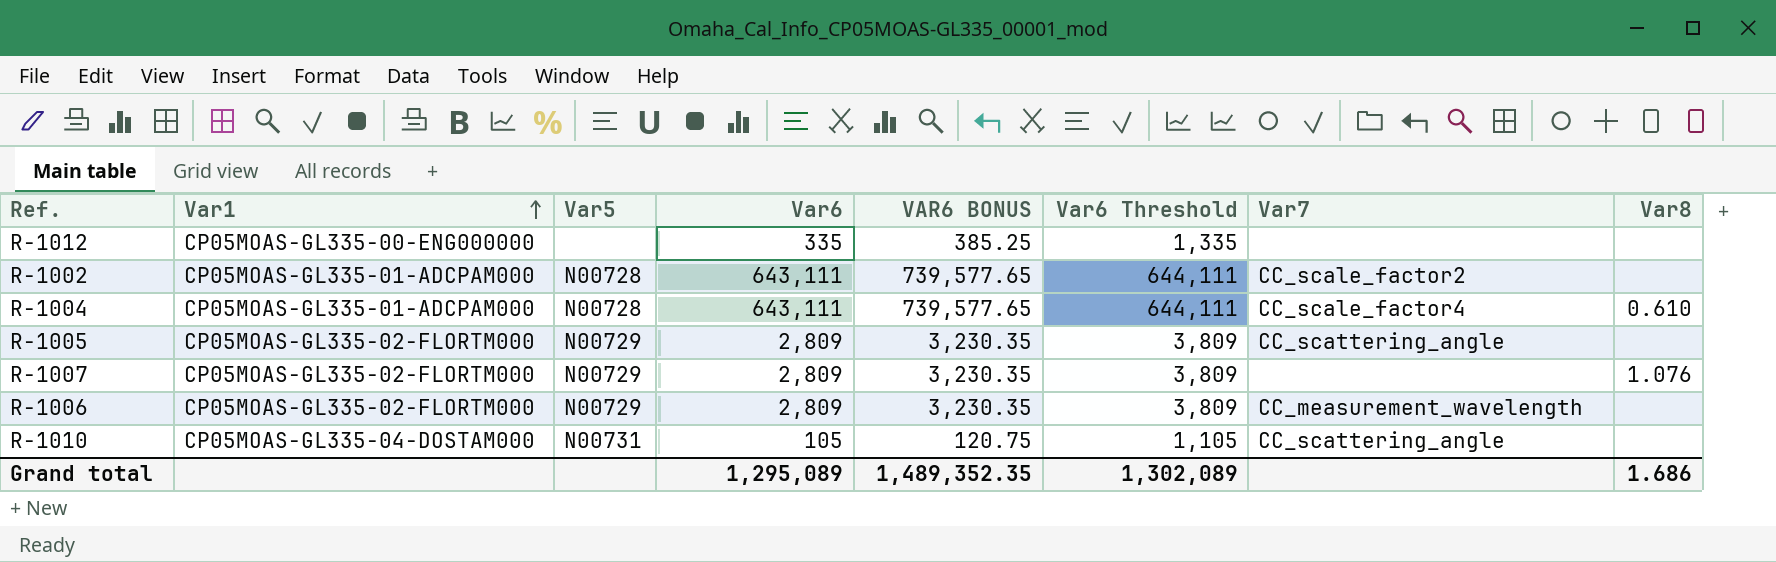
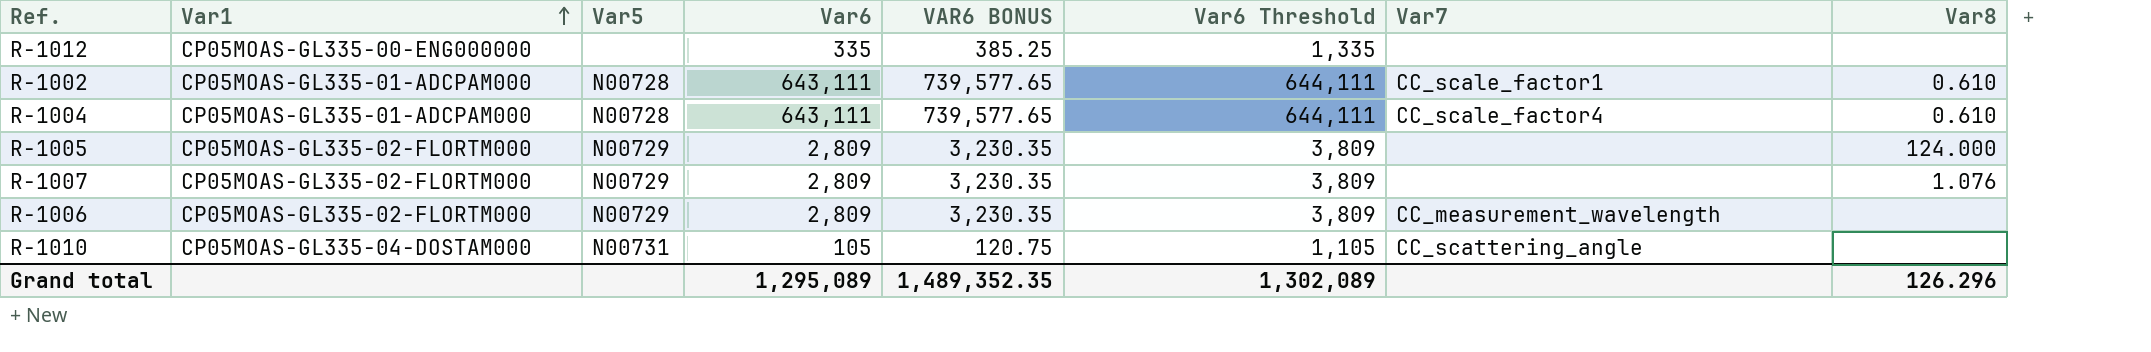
R-1002 | Var7: CC_scale_factor2 -> CC_scale_factor1
R-1002 | Var8: none -> 0.610
R-1005 | Var7: CC_scattering_angle -> none
R-1005 | Var8: none -> 124.000
Grand total | Var8: 1.686 -> 126.296

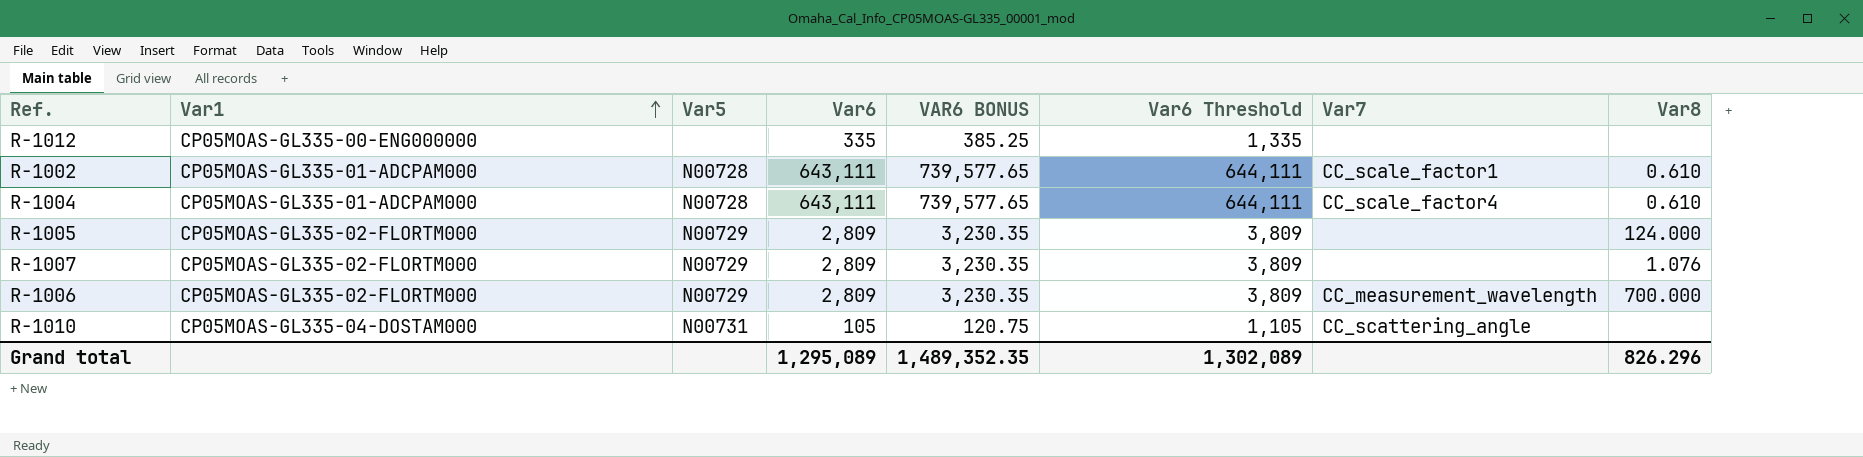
R-1006 | Var8: none -> 700.000
Grand total | Var8: 126.296 -> 826.296

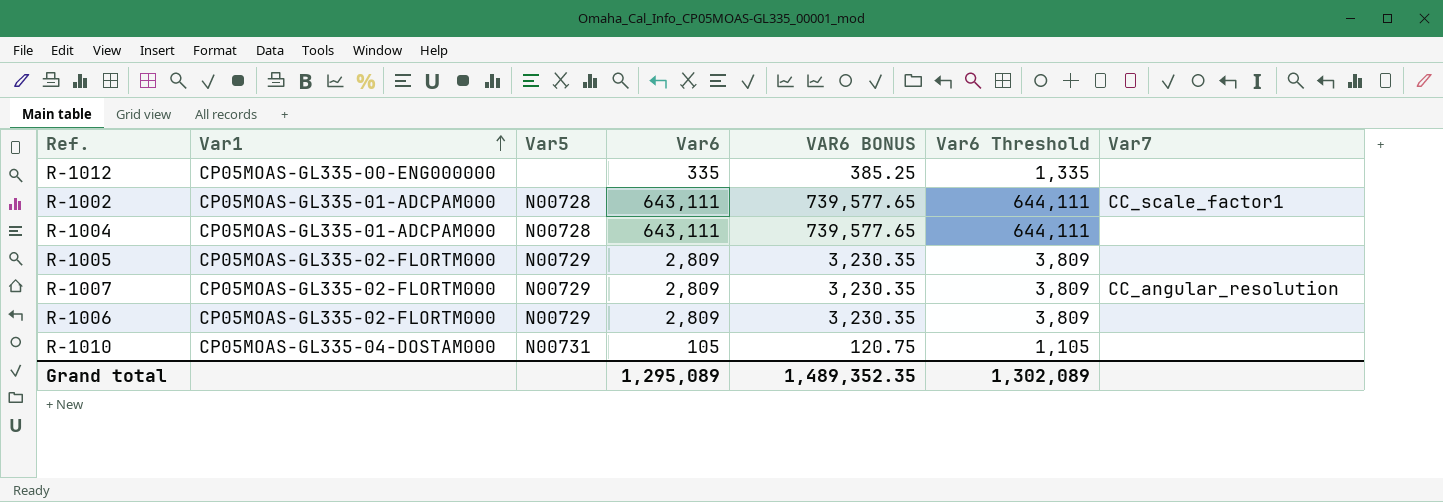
column Var8 | position: 8 -> none
R-1004 | Var7: CC_scale_factor4 -> none
R-1007 | Var7: none -> CC_angular_resolution
R-1006 | Var7: CC_measurement_wavelength -> none
R-1010 | Var7: CC_scattering_angle -> none

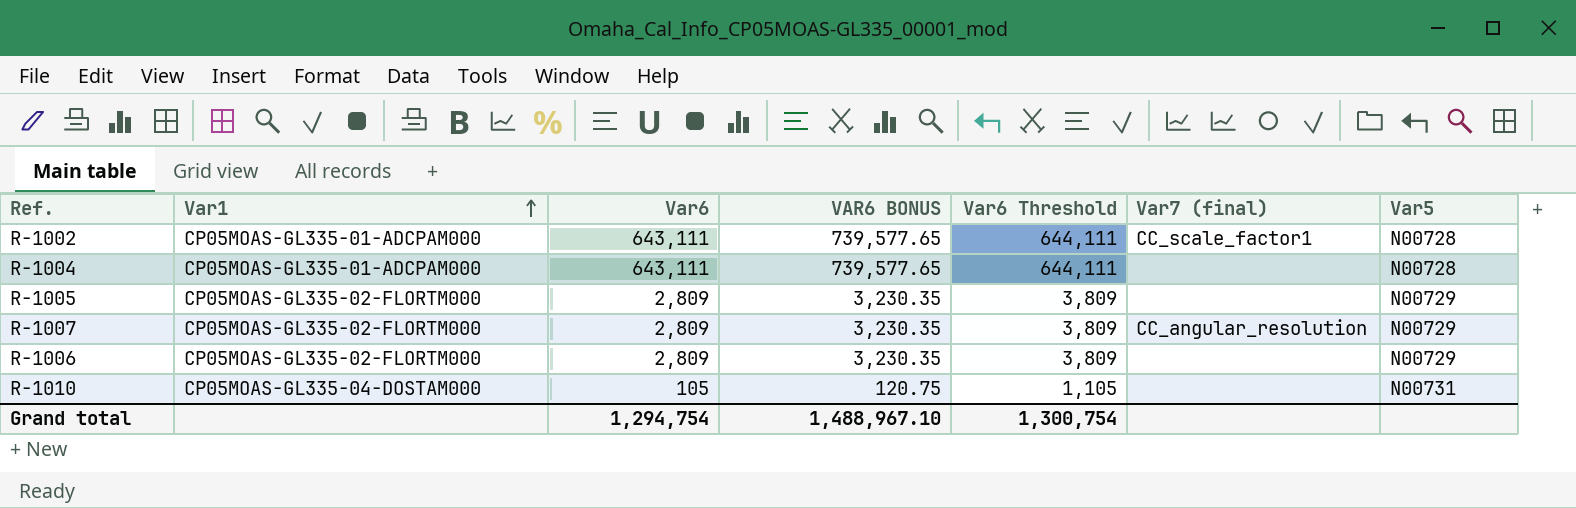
column name: Var7 -> Var7 (final)
column Var5 | position: 3 -> 7
row R-1012: CP05MOAS-GL335-00-ENG000000 | none | 335 | 385.25 | 1,335 | none -> none
Grand total | Var6: 1,295,089 -> 1,294,754
Grand total | VAR6 BONUS: 1,489,352.35 -> 1,488,967.10
Grand total | Var6 Threshold: 1,302,089 -> 1,300,754

